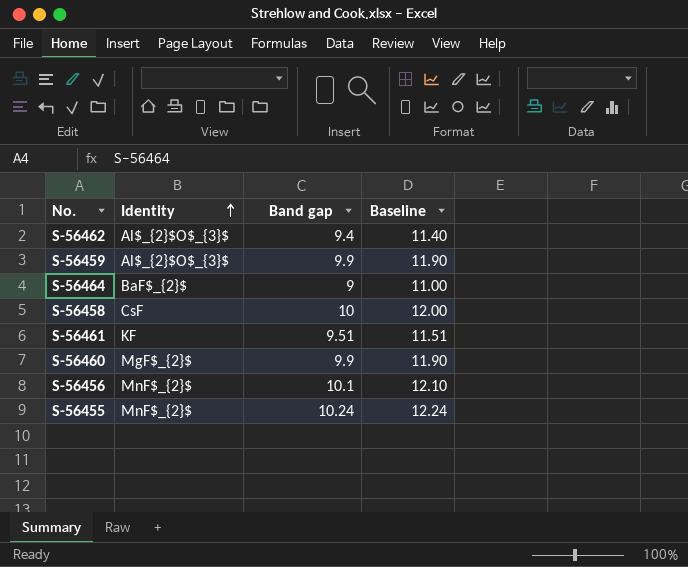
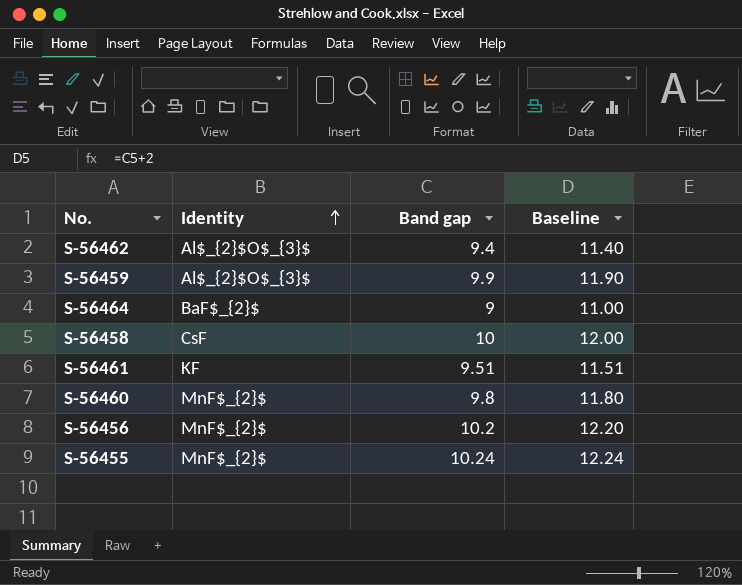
S-56460 | Identity: MgF$_{2}$ -> MnF$_{2}$
S-56460 | Band gap: 9.9 -> 9.8
S-56460 | Baseline: 11.90 -> 11.80
S-56456 | Band gap: 10.1 -> 10.2
S-56456 | Baseline: 12.10 -> 12.20

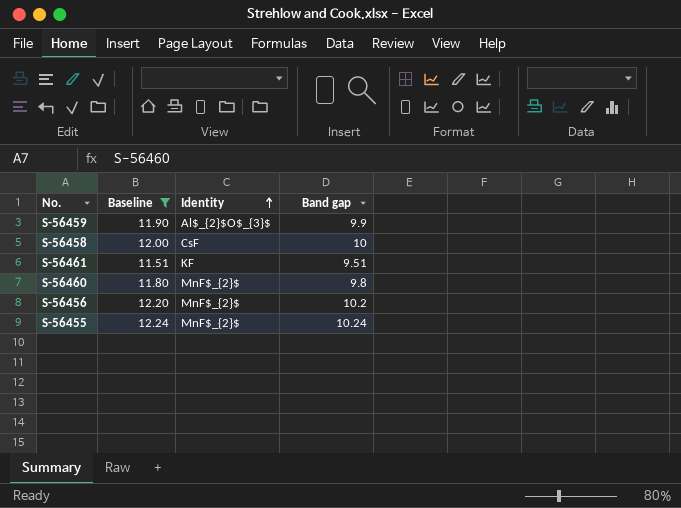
filter: none -> Baseline >= 11.51
column Baseline | position: 4 -> 2

